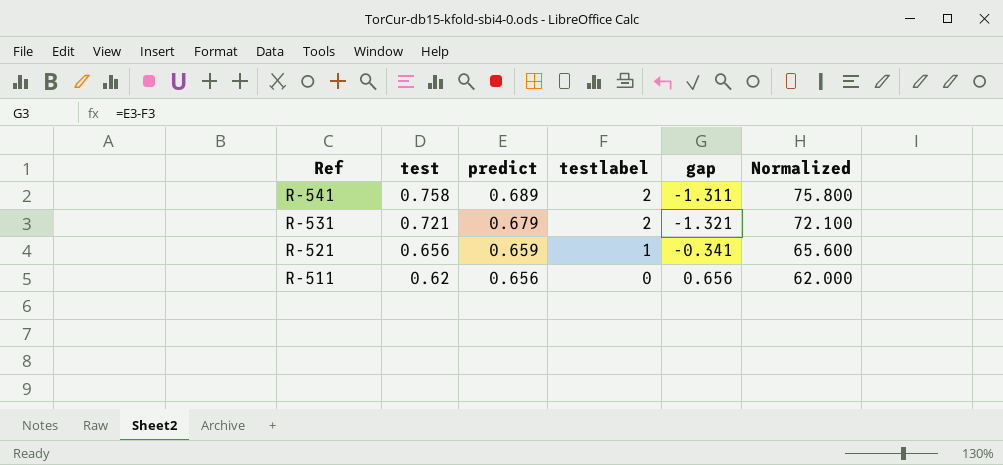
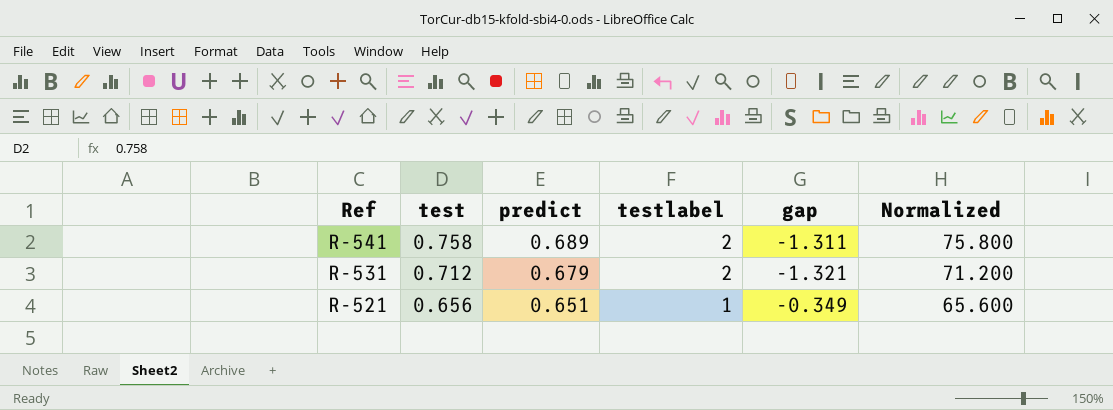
row R-511: 0.62 | 0.656 | 0 | 0.656 | 62.000 -> none
R-531 | test: 0.721 -> 0.712
R-531 | Normalized: 72.100 -> 71.200
R-521 | predict: 0.659 -> 0.651
R-521 | gap: -0.341 -> -0.349

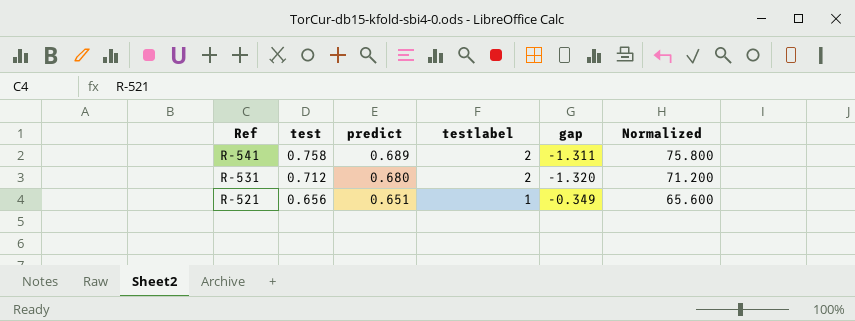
R-531 | predict: 0.679 -> 0.680
R-531 | gap: -1.321 -> -1.320

